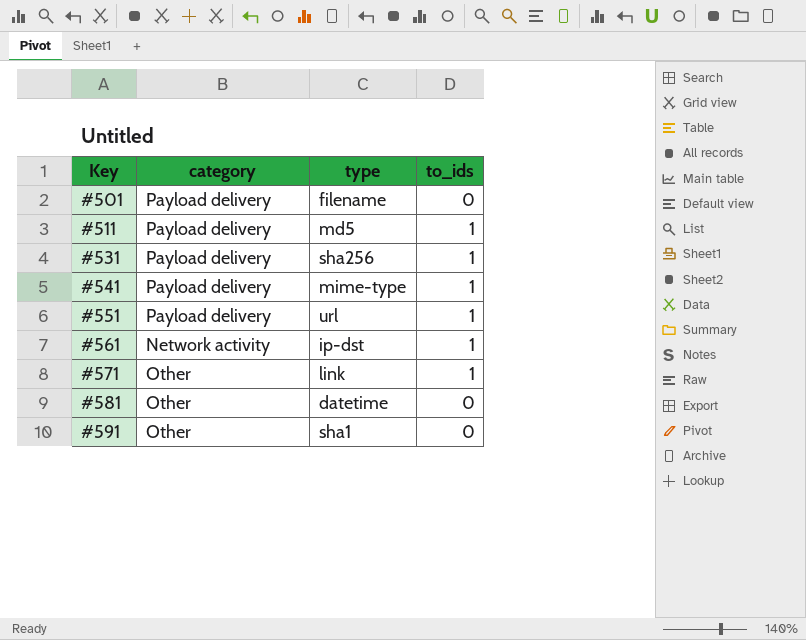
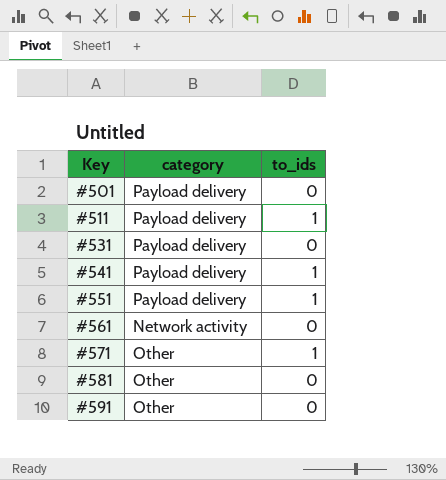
column type | position: 3 -> none
#531 | to_ids: 1 -> 0
#561 | to_ids: 1 -> 0

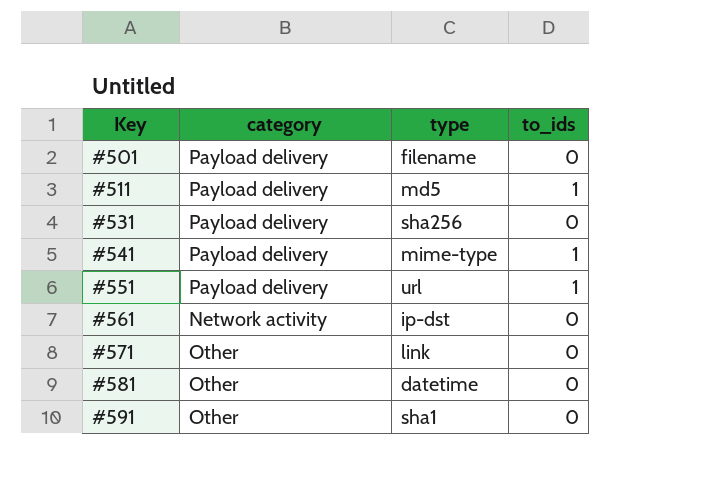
column type | position: none -> 3
#571 | to_ids: 1 -> 0

